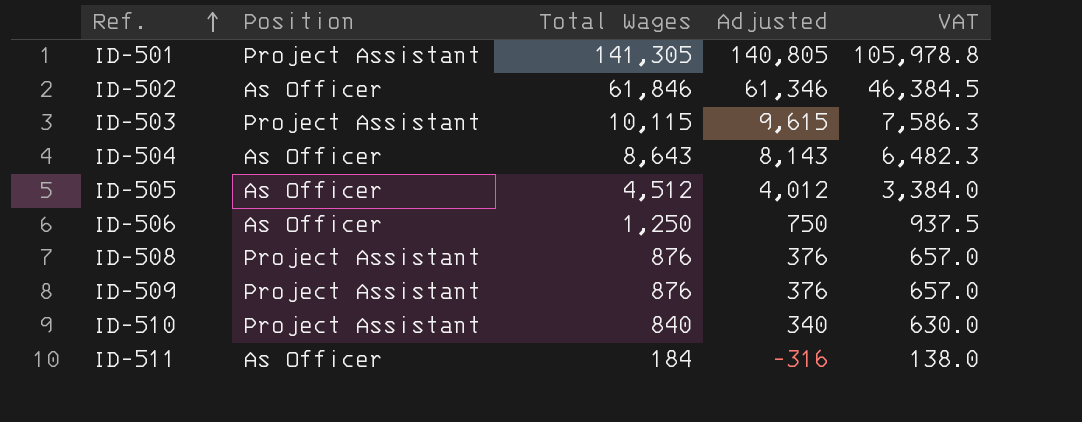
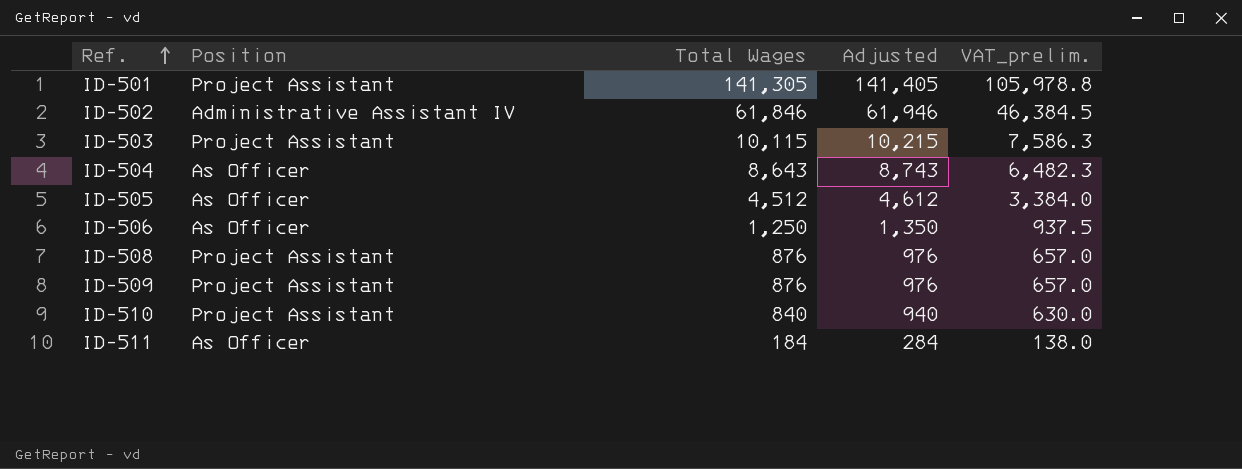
column Adjusted | formula: [Total Wages] - 500 -> [Total Wages] + 100
column name: VAT -> VAT_prelim.
ID-502 | Position: As Officer -> Administrative Assistant IV

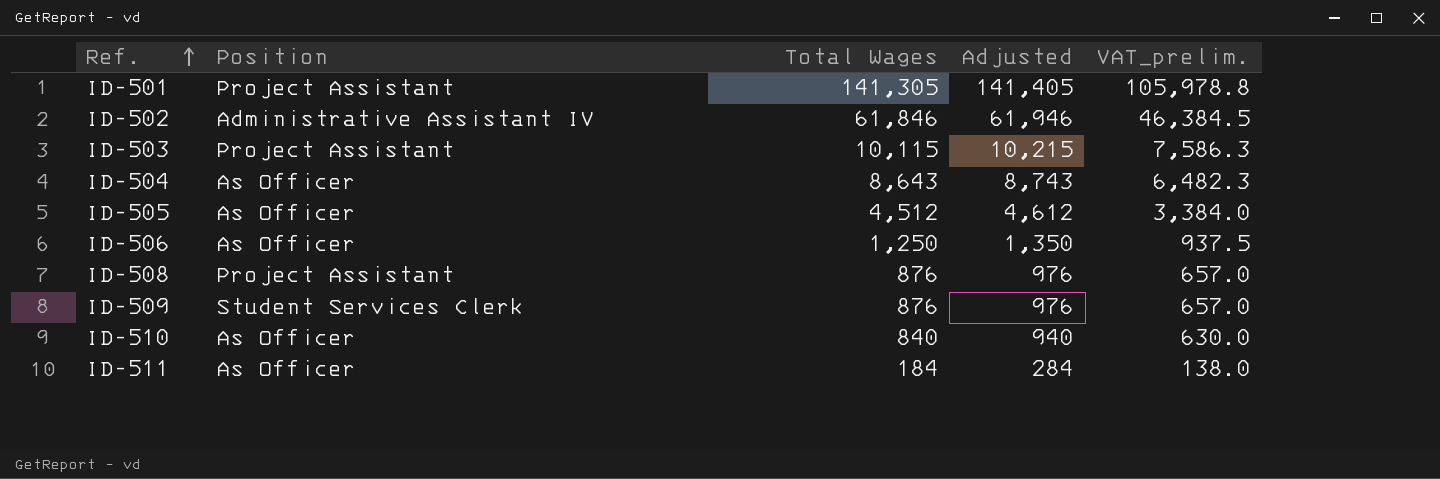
ID-509 | Position: Project Assistant -> Student Services Clerk
ID-510 | Position: Project Assistant -> As Officer

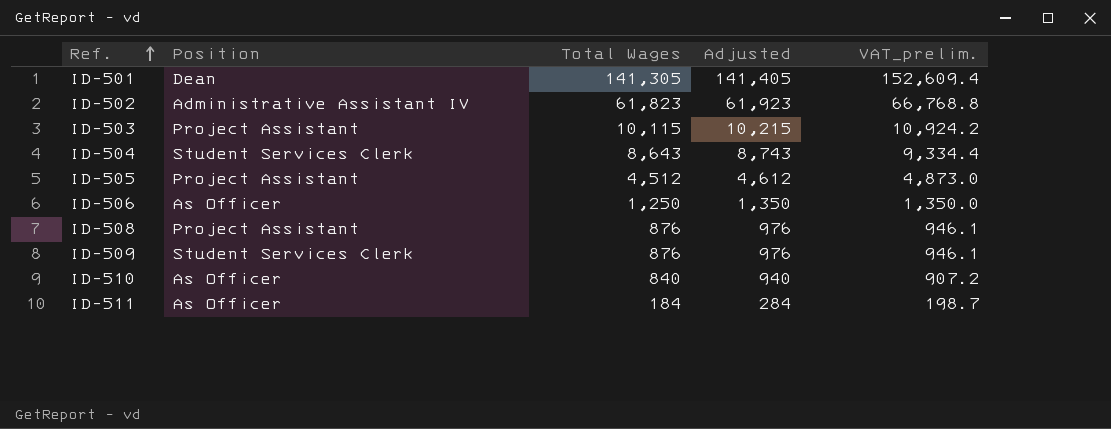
column VAT_prelim. | formula: [Total Wages] * 0.75 -> [Total Wages] * 1.08
ID-501 | Position: Project Assistant -> Dean
ID-502 | Total Wages: 61,846 -> 61,823
ID-502 | Adjusted: 61,946 -> 61,923
ID-504 | Position: As Officer -> Student Services Clerk
ID-505 | Position: As Officer -> Project Assistant

